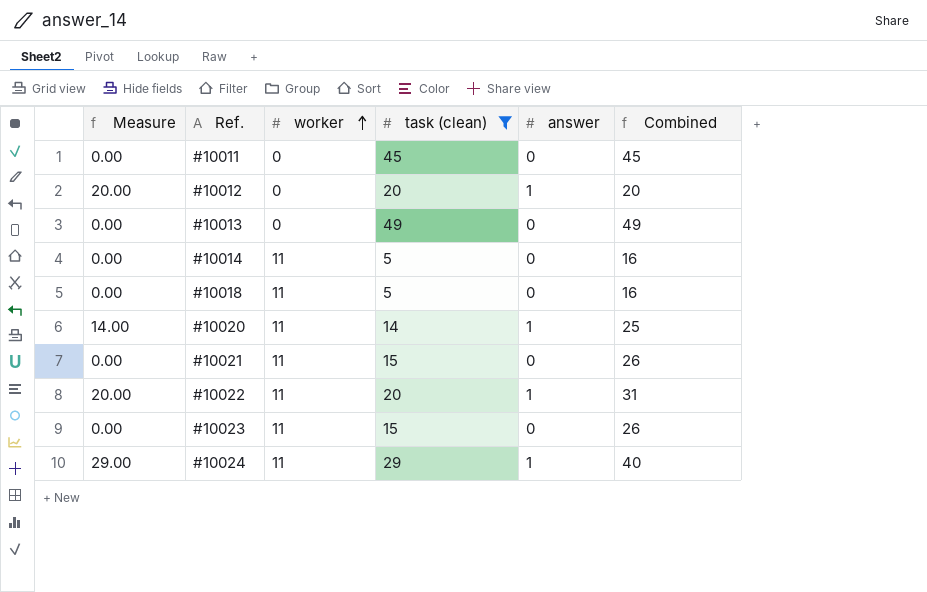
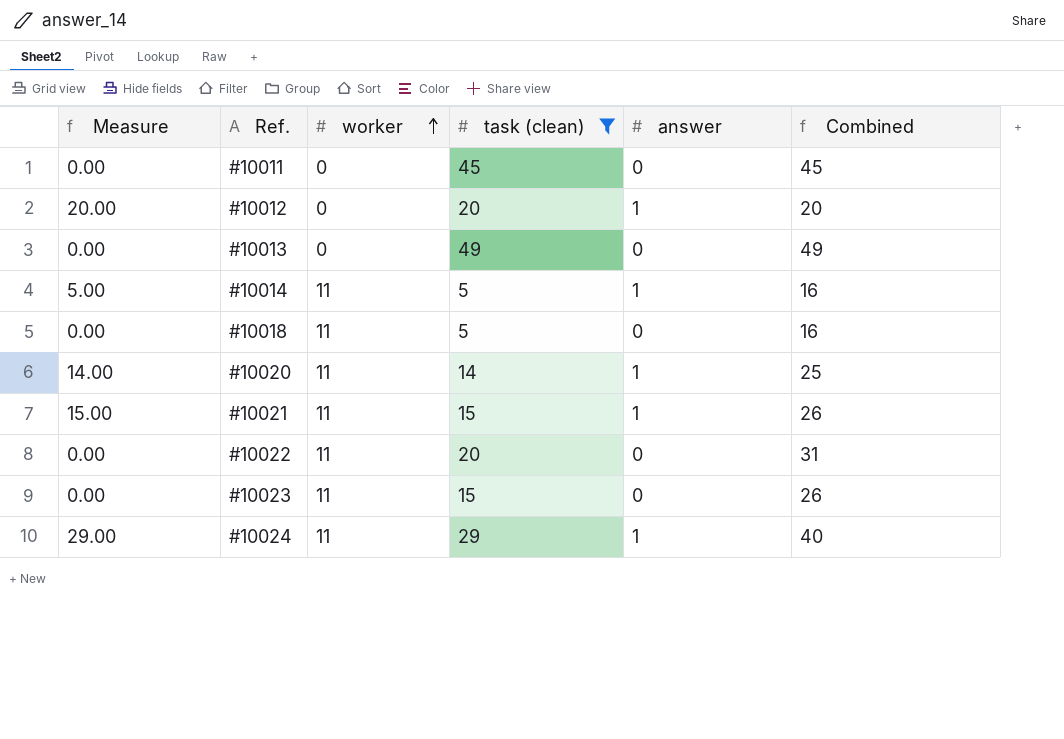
#10014 | Measure: 0.00 -> 5.00
#10014 | answer: 0 -> 1
#10021 | Measure: 0.00 -> 15.00
#10021 | answer: 0 -> 1
#10022 | Measure: 20.00 -> 0.00
#10022 | answer: 1 -> 0

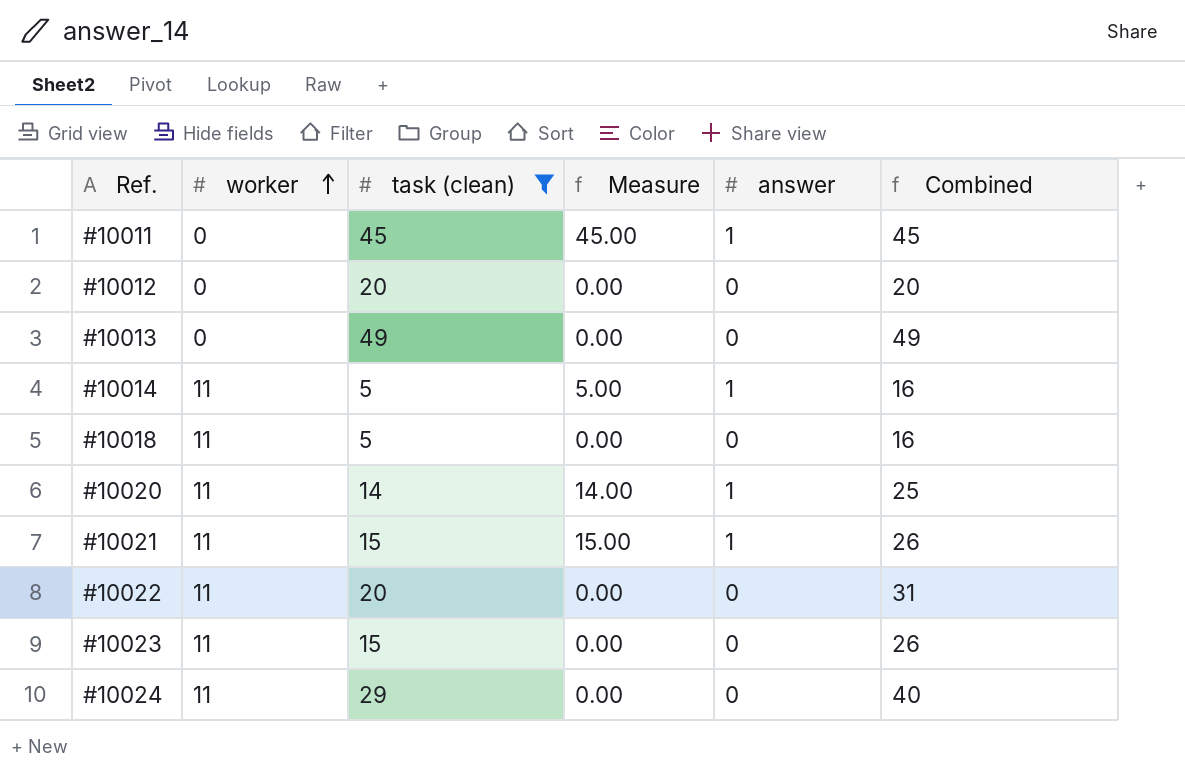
column Measure | position: 1 -> 4
#10011 | Measure: 0.00 -> 45.00
#10011 | answer: 0 -> 1
#10012 | Measure: 20.00 -> 0.00
#10012 | answer: 1 -> 0
#10024 | Measure: 29.00 -> 0.00
#10024 | answer: 1 -> 0

